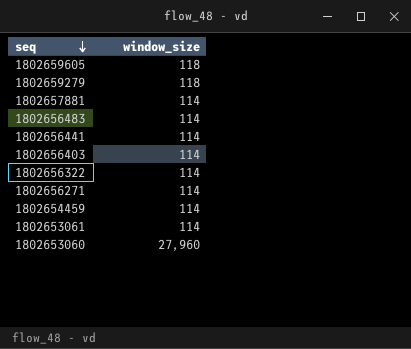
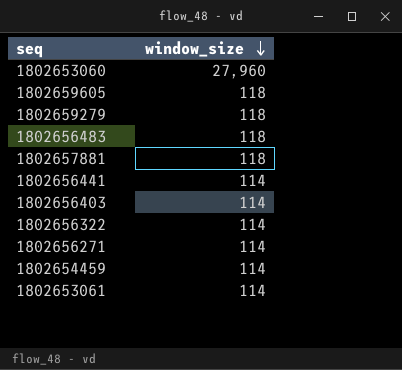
row order: seq descending -> window_size descending
1802656483 | window_size: 114 -> 118
1802657881 | window_size: 114 -> 118

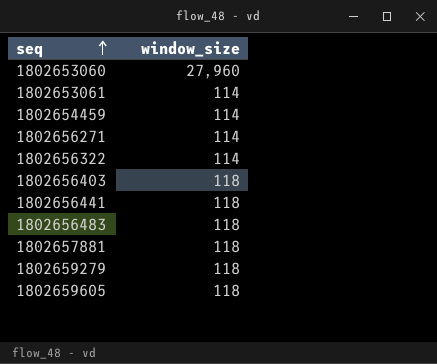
row order: window_size descending -> seq ascending
1802656403 | window_size: 114 -> 118
1802656441 | window_size: 114 -> 118

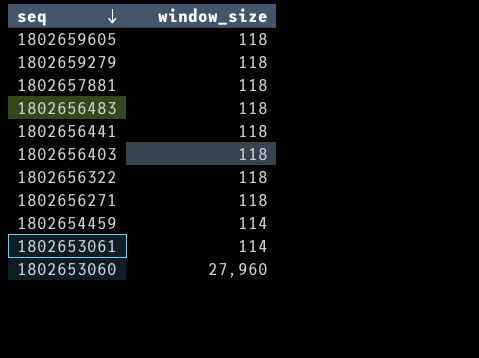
row order: seq ascending -> seq descending
1802656322 | window_size: 114 -> 118
1802656271 | window_size: 114 -> 118

